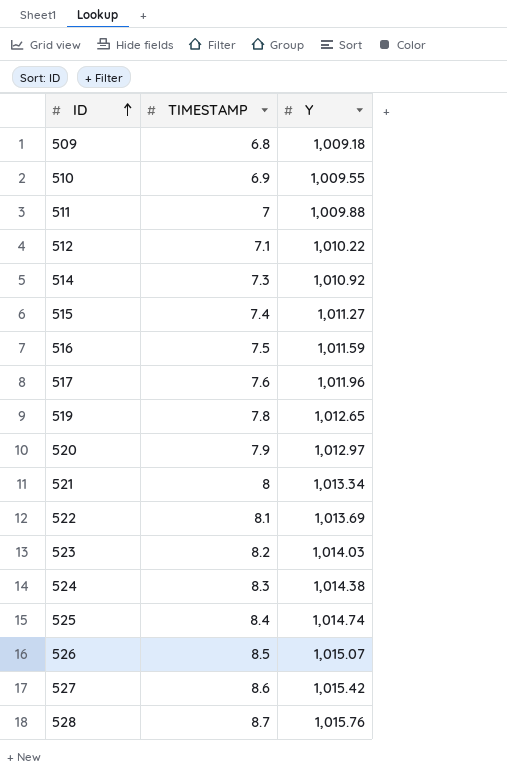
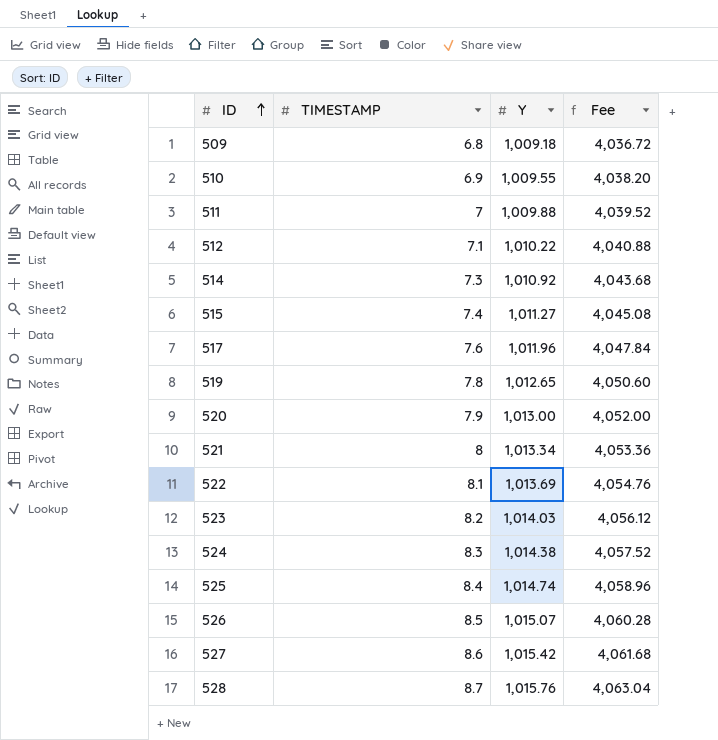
column Fee | formula: none -> [Y] * 4
row 516: 7.5 | 1,011.59 -> none
520 | Y: 1,012.97 -> 1,013.00

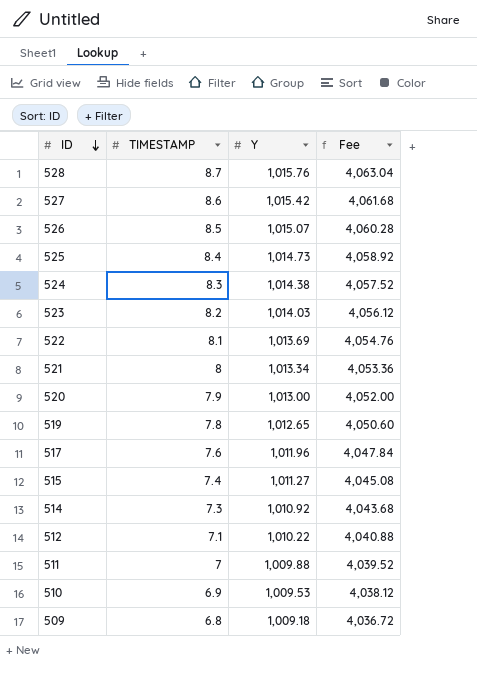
row order: ID ascending -> ID descending
525 | Y: 1,014.74 -> 1,014.73
525 | Fee: 4,058.96 -> 4,058.92
510 | Y: 1,009.55 -> 1,009.53
510 | Fee: 4,038.20 -> 4,038.12

